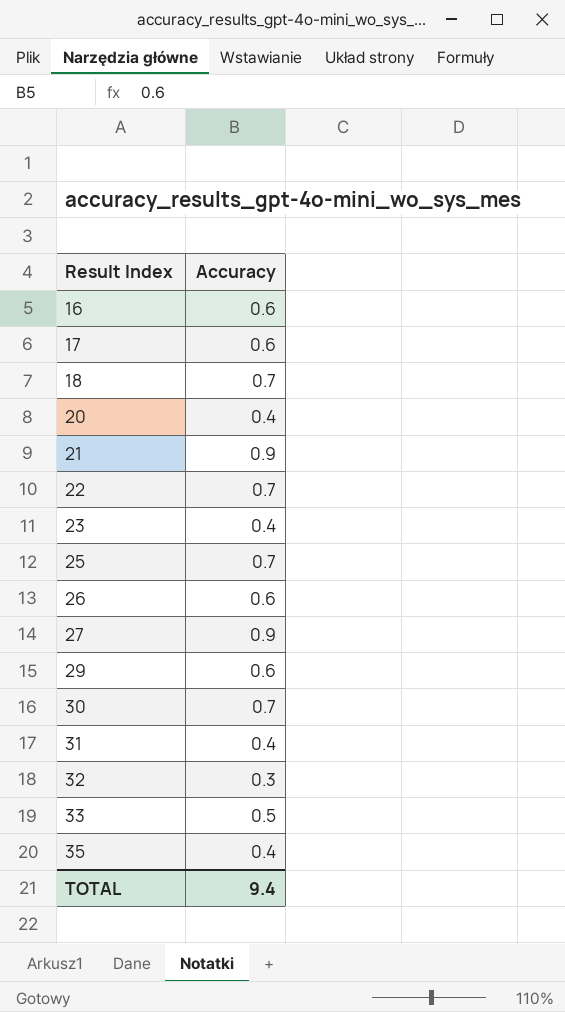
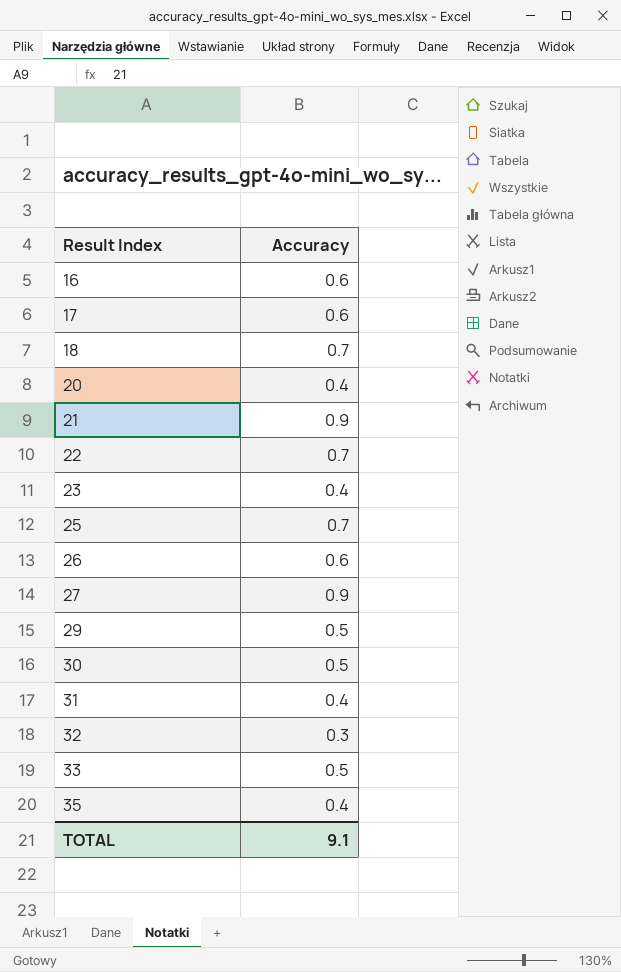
29 | Accuracy: 0.6 -> 0.5
30 | Accuracy: 0.7 -> 0.5
TOTAL | Accuracy: 9.4 -> 9.1

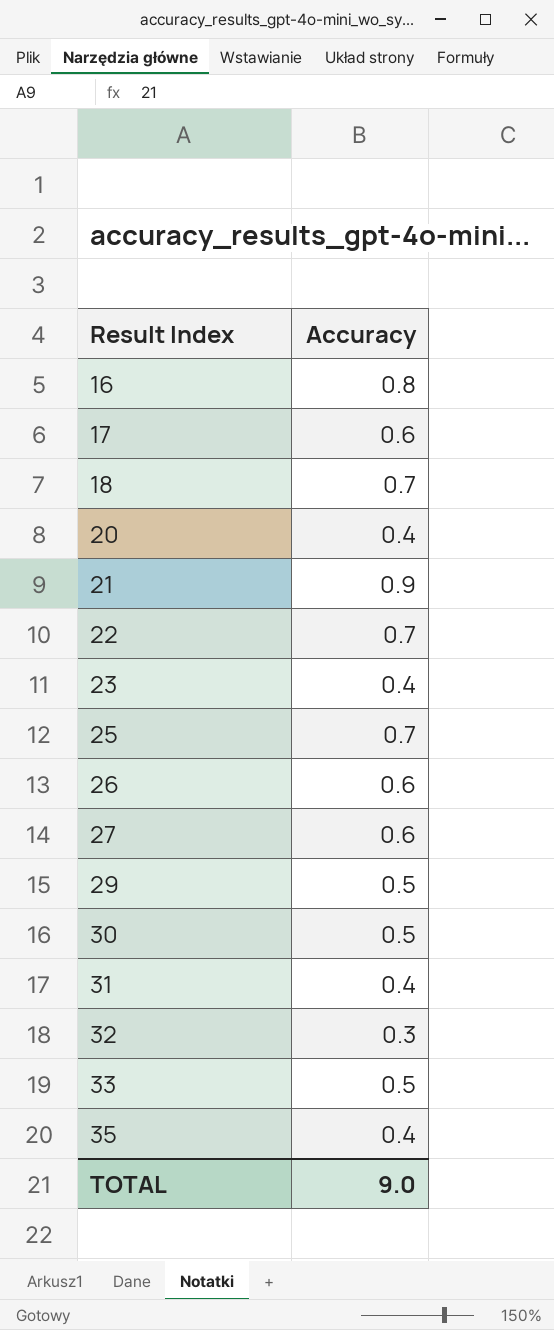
16 | Accuracy: 0.6 -> 0.8
27 | Accuracy: 0.9 -> 0.6
TOTAL | Accuracy: 9.1 -> 9.0

